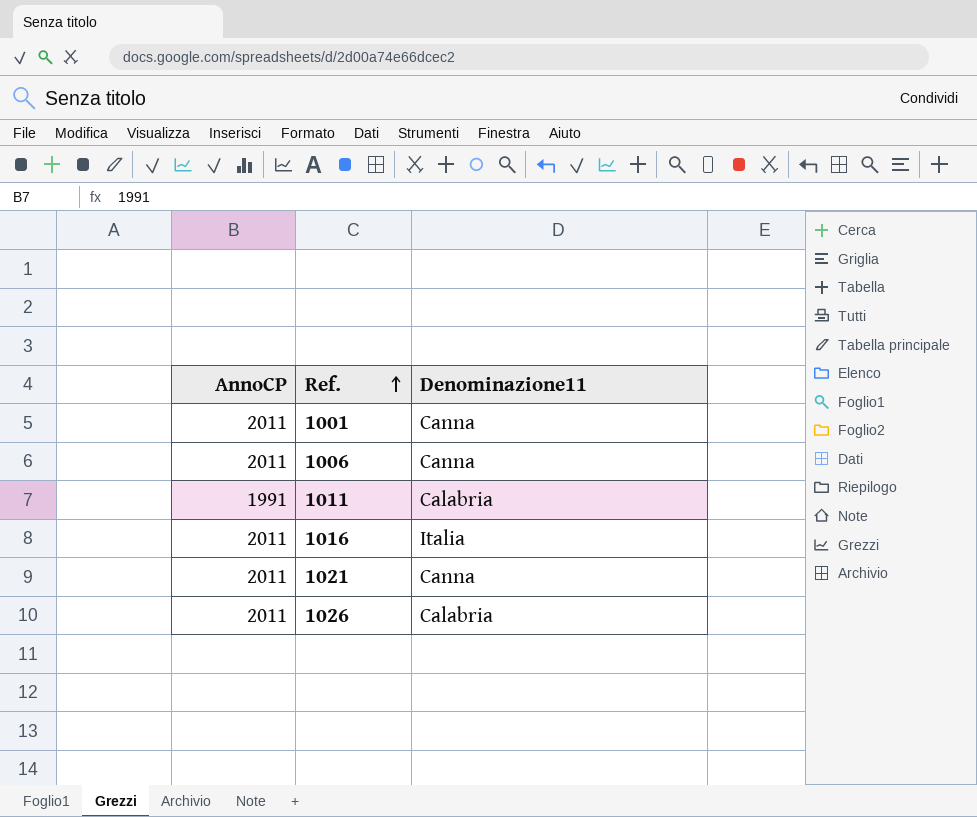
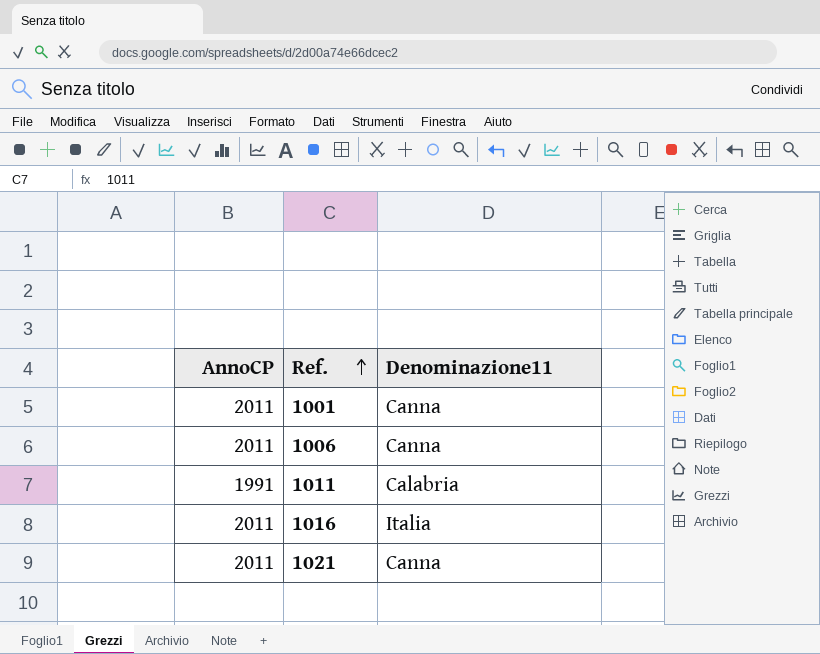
row 1026: 2011 | Calabria -> none

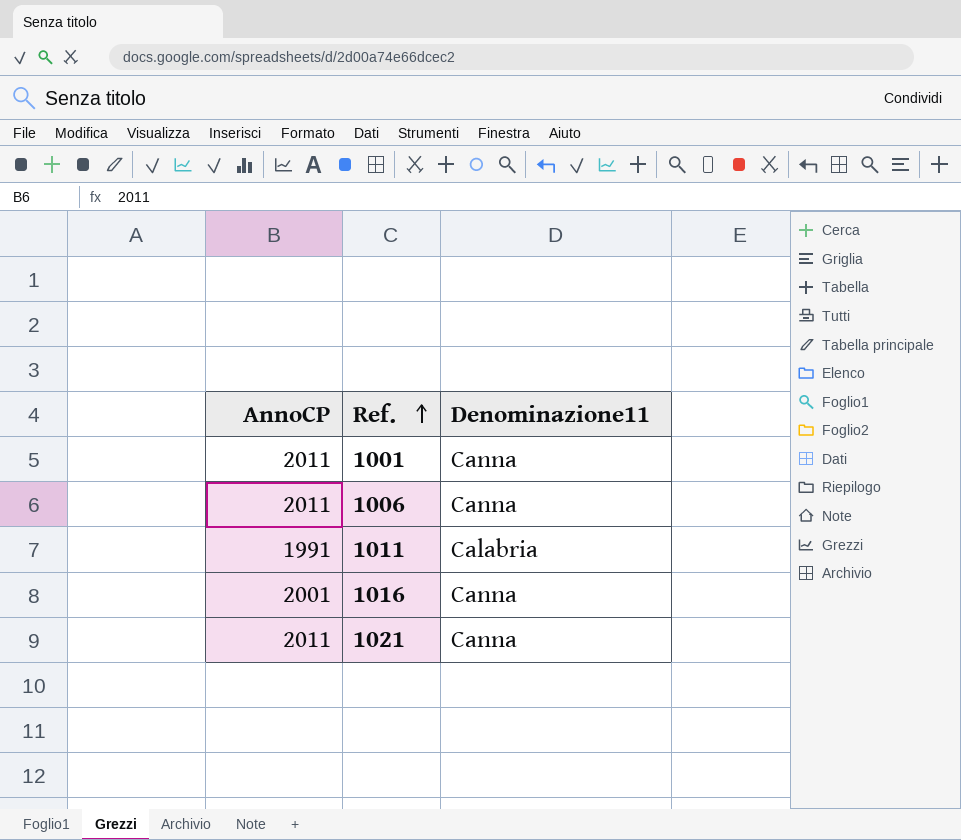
1016 | AnnoCP: 2011 -> 2001
1016 | Denominazione11: Italia -> Canna

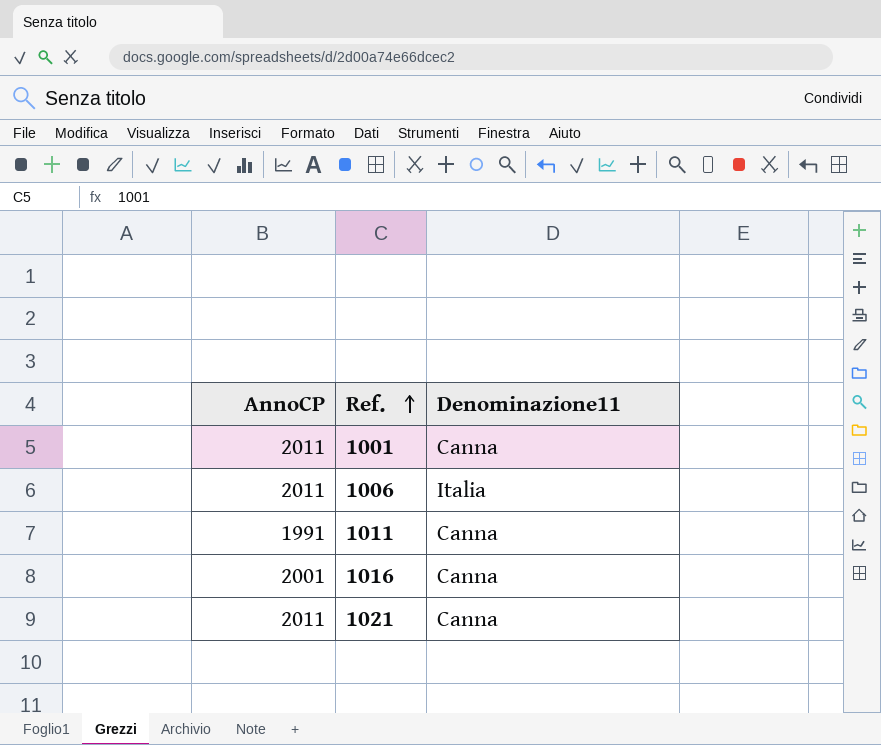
1006 | Denominazione11: Canna -> Italia
1011 | Denominazione11: Calabria -> Canna

